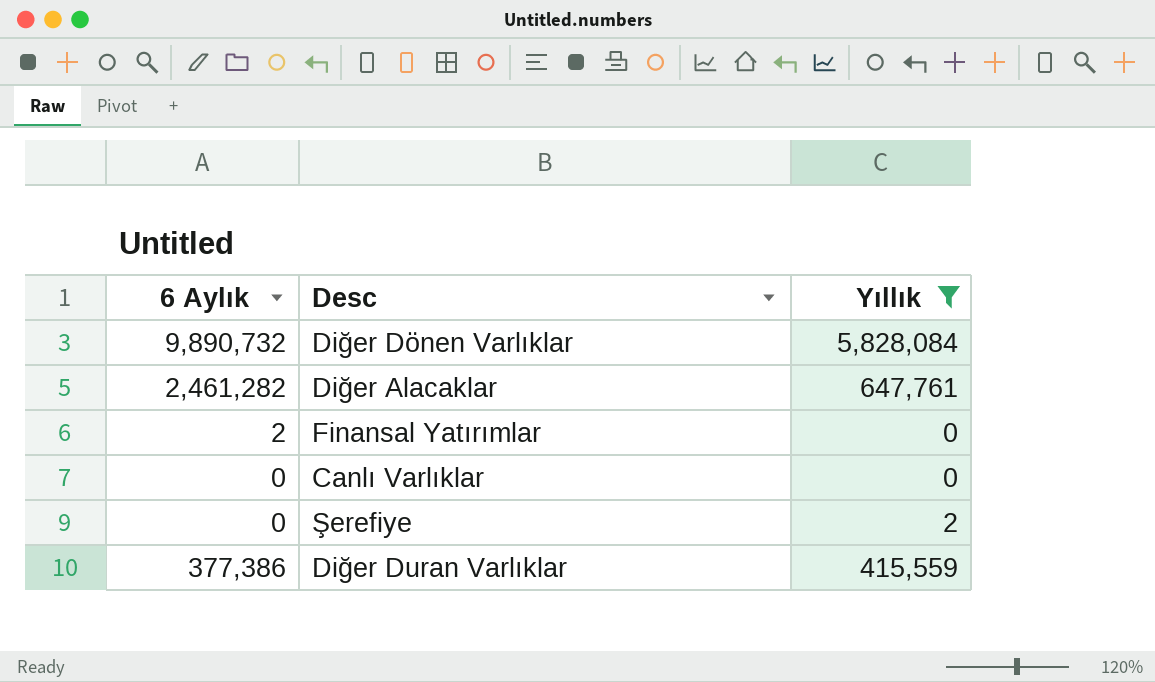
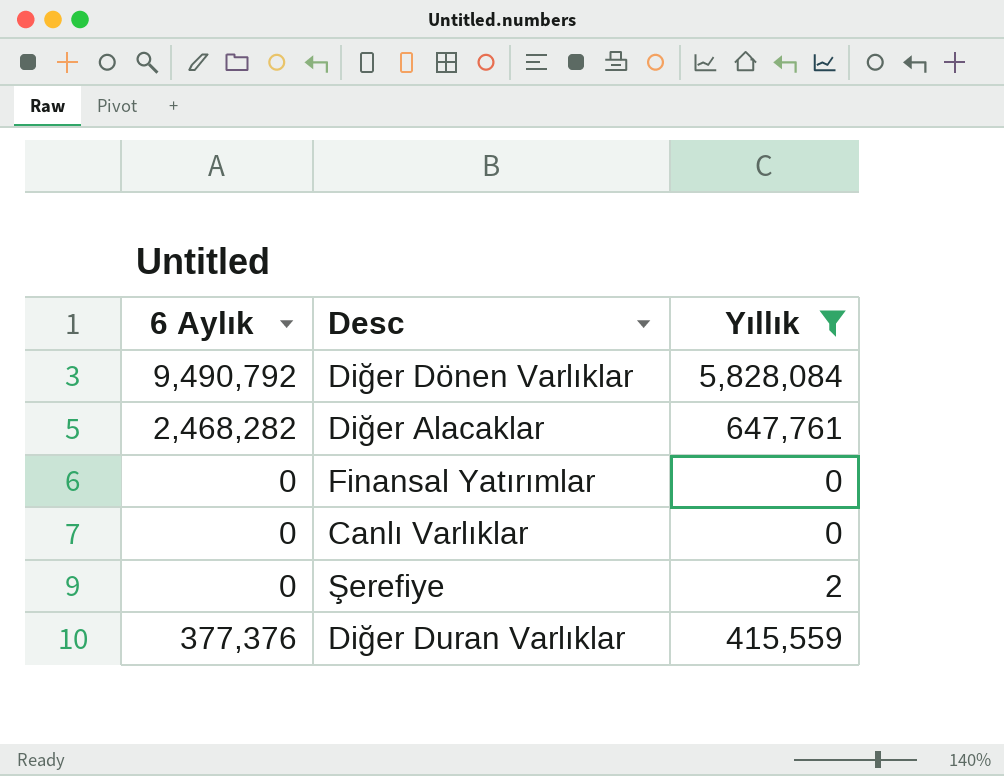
Diğer Dönen Varlıklar | 6 Aylık: 9,890,732 -> 9,490,792
Diğer Alacaklar | 6 Aylık: 2,461,282 -> 2,468,282
Finansal Yatırımlar | 6 Aylık: 2 -> 0
Diğer Duran Varlıklar | 6 Aylık: 377,386 -> 377,376

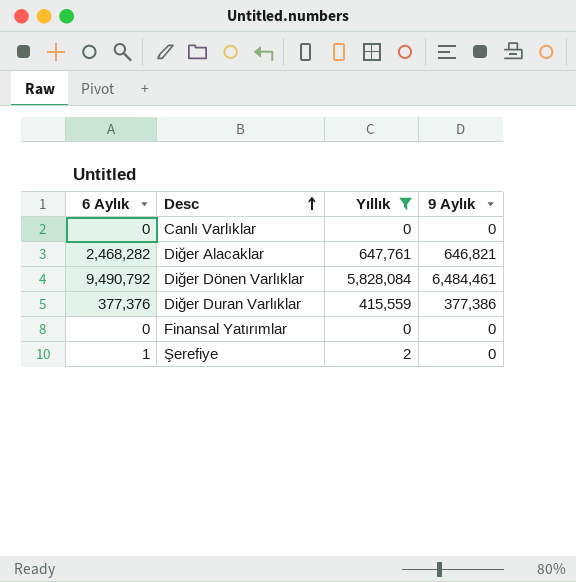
row order: none -> Desc ascending
column 9 Aylık | position: none -> 4
Şerefiye | 6 Aylık: 0 -> 1

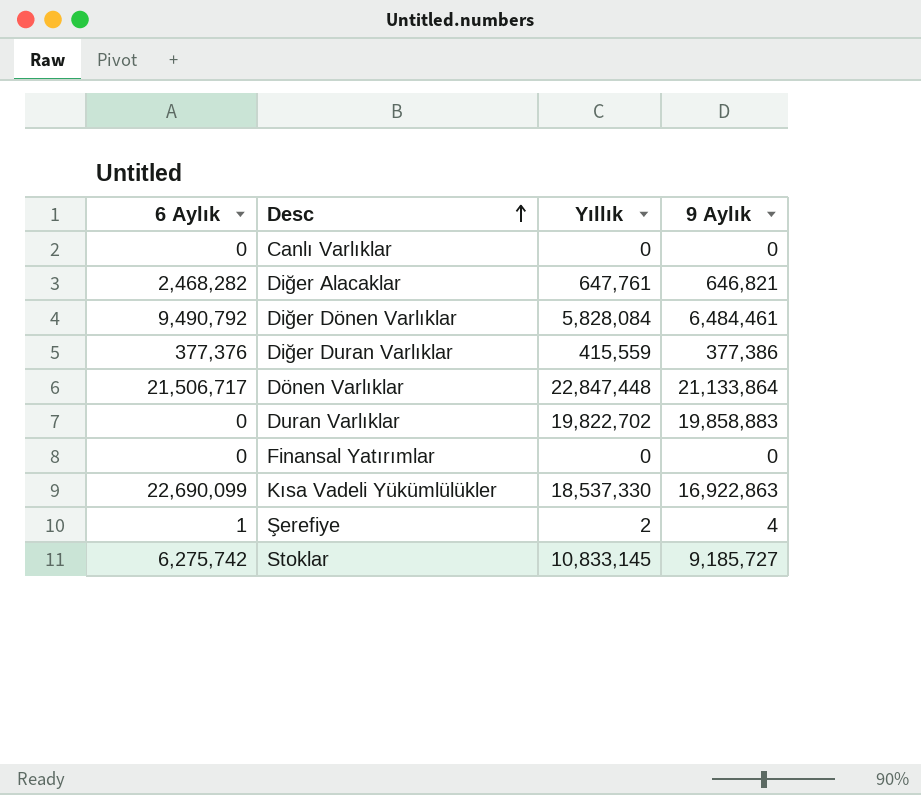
filter: Yıllık <= 5,828,084 -> none
Şerefiye | 9 Aylık: 0 -> 4

